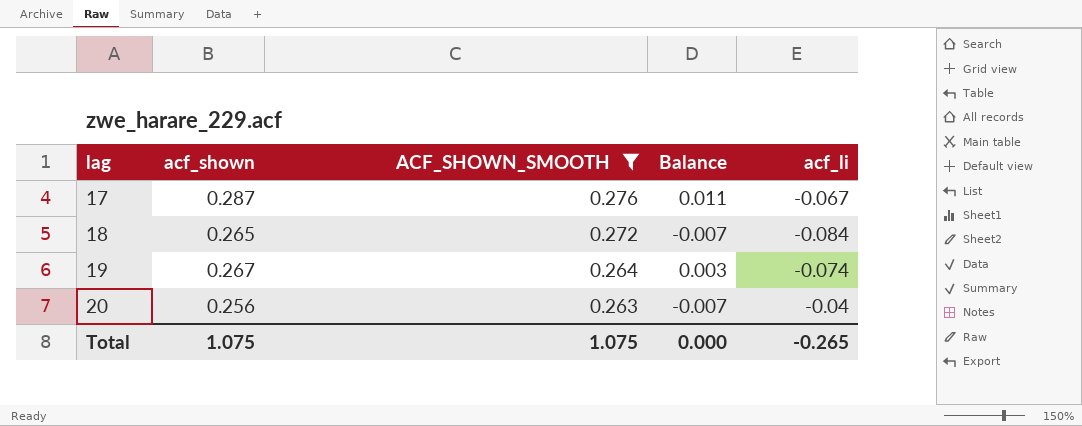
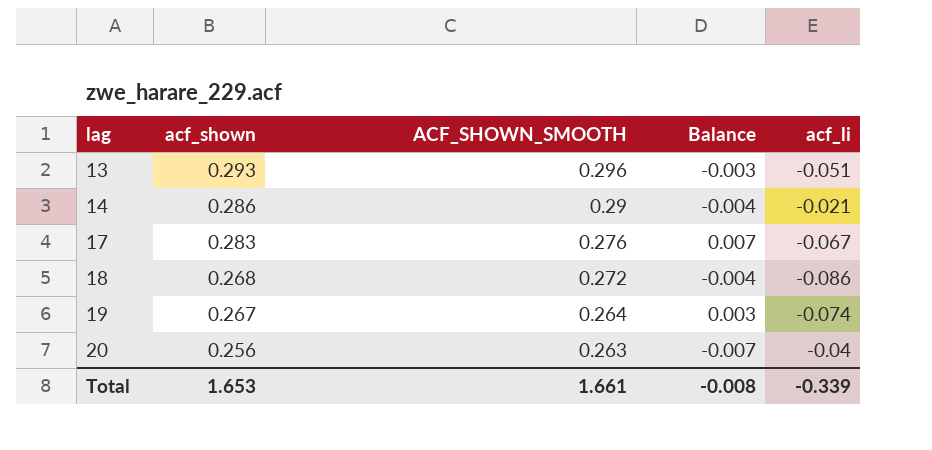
filter: ACF_SHOWN_SMOOTH <= 0.276 -> none
17 | acf_shown: 0.287 -> 0.283
17 | Balance: 0.011 -> 0.007
18 | acf_shown: 0.265 -> 0.268
18 | Balance: -0.007 -> -0.004
18 | acf_li: -0.084 -> -0.086
Total | acf_shown: 1.075 -> 1.653
Total | ACF_SHOWN_SMOOTH: 1.075 -> 1.661
Total | Balance: 0.000 -> -0.008
Total | acf_li: -0.265 -> -0.339

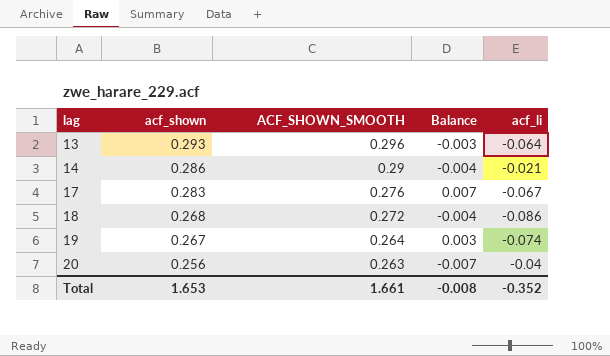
13 | acf_li: -0.051 -> -0.064
Total | acf_li: -0.339 -> -0.352

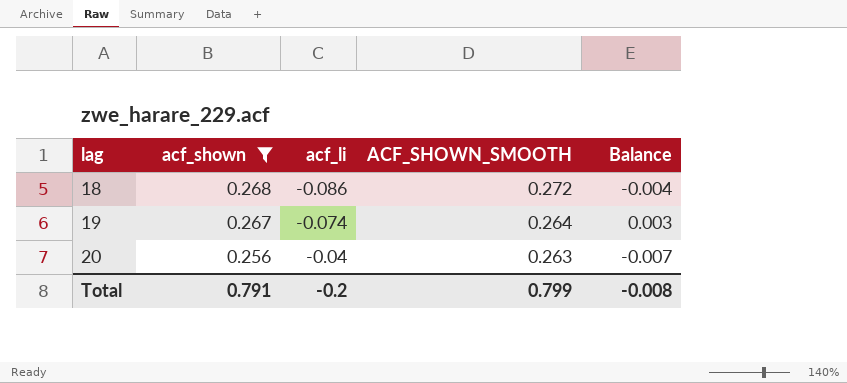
filter: none -> acf_shown <= 0.268
column acf_li | position: 5 -> 3
Total | acf_shown: 1.653 -> 0.791
Total | acf_li: -0.352 -> -0.2
Total | ACF_SHOWN_SMOOTH: 1.661 -> 0.799

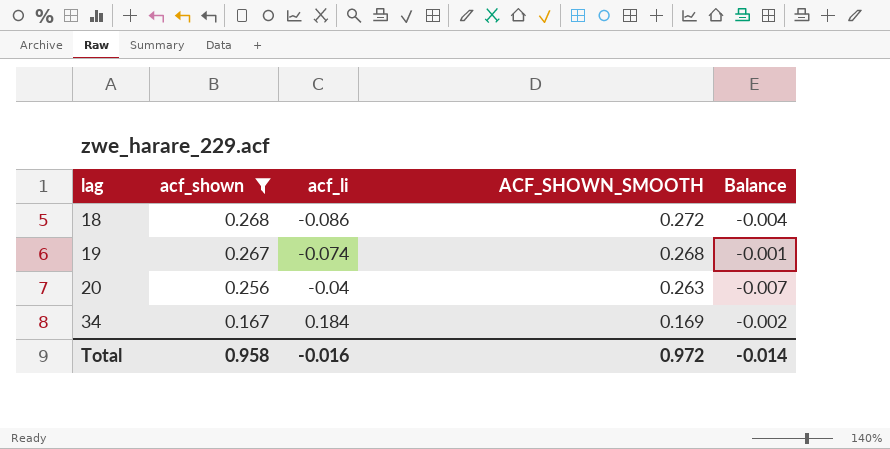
19 | ACF_SHOWN_SMOOTH: 0.264 -> 0.268
19 | Balance: 0.003 -> -0.001
row 34: none -> 0.167 | 0.184 | 0.169 | -0.002
Total | acf_shown: 0.791 -> 0.958
Total | acf_li: -0.2 -> -0.016
Total | ACF_SHOWN_SMOOTH: 0.799 -> 0.972
Total | Balance: -0.008 -> -0.014

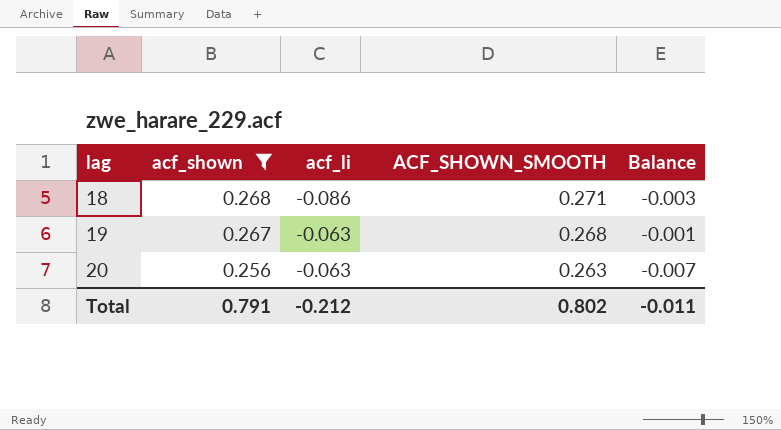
row 34: 0.167 | 0.184 | 0.169 | -0.002 -> none
18 | ACF_SHOWN_SMOOTH: 0.272 -> 0.271
18 | Balance: -0.004 -> -0.003
19 | acf_li: -0.074 -> -0.063
20 | acf_li: -0.04 -> -0.063
Total | acf_shown: 0.958 -> 0.791
Total | acf_li: -0.016 -> -0.212
Total | ACF_SHOWN_SMOOTH: 0.972 -> 0.802
Total | Balance: -0.014 -> -0.011

